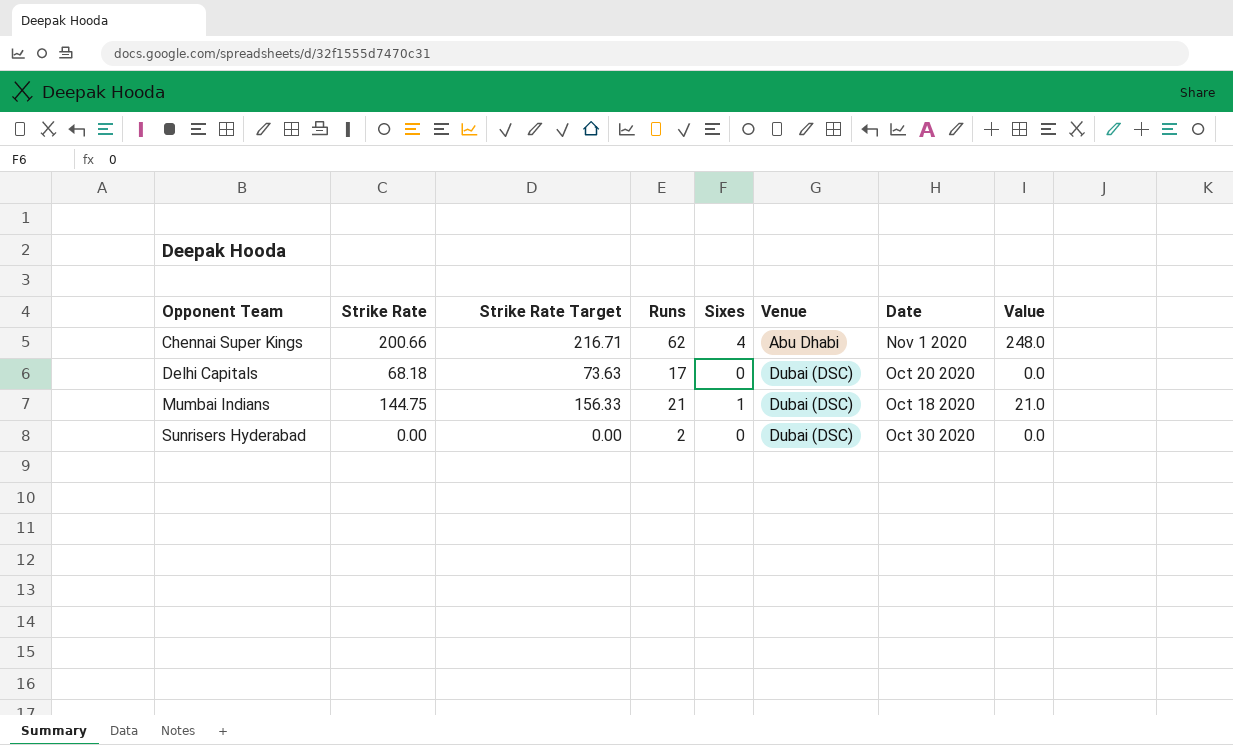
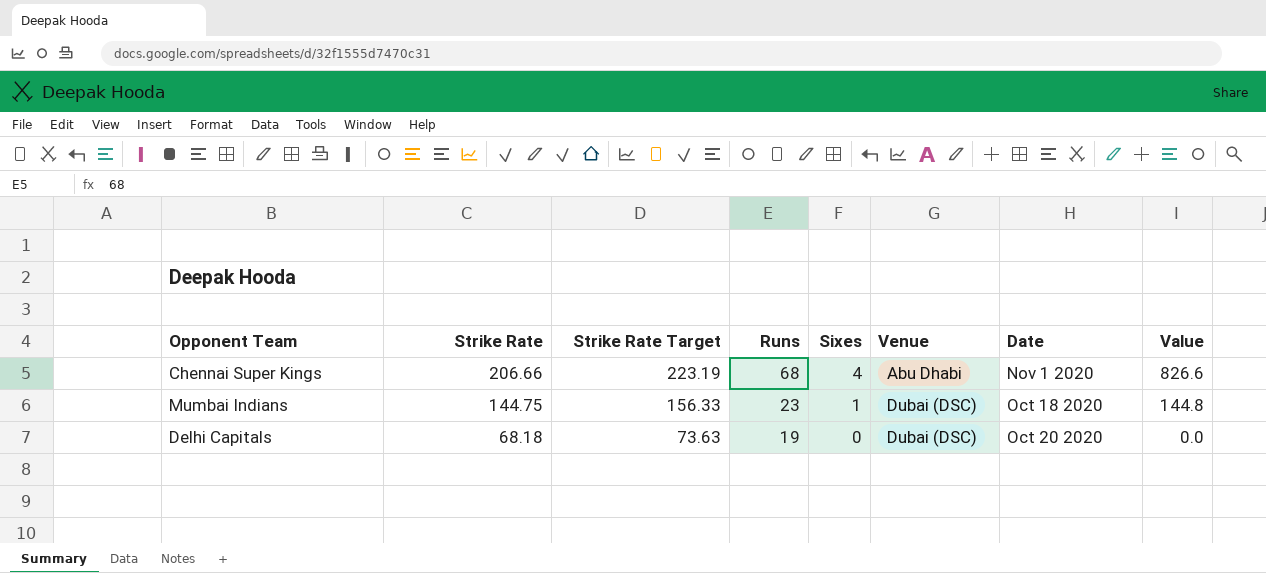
row order: Opponent Team ascending -> Strike Rate descending
column Value | formula: [Runs] * [Sixes] -> [Strike Rate] * [Sixes]
row Sunrisers Hyderabad: 0.00 | 0.00 | 2 | 0 | Dubai (DSC) | Oct 30 2020 | 0.0 -> none
Chennai Super Kings | Strike Rate: 200.66 -> 206.66
Chennai Super Kings | Strike Rate Target: 216.71 -> 223.19
Chennai Super Kings | Runs: 62 -> 68
Mumbai Indians | Runs: 21 -> 23
Delhi Capitals | Runs: 17 -> 19

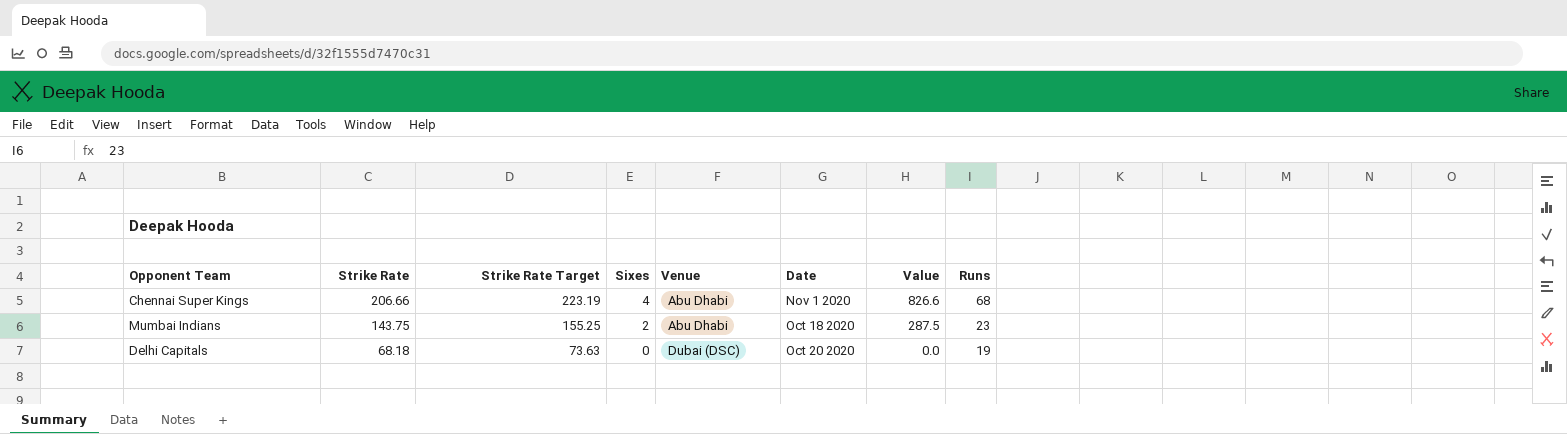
column Runs | position: 4 -> 8
Mumbai Indians | Strike Rate: 144.75 -> 143.75
Mumbai Indians | Strike Rate Target: 156.33 -> 155.25
Mumbai Indians | Sixes: 1 -> 2
Mumbai Indians | Venue: Dubai (DSC) -> Abu Dhabi
Mumbai Indians | Value: 144.8 -> 287.5

